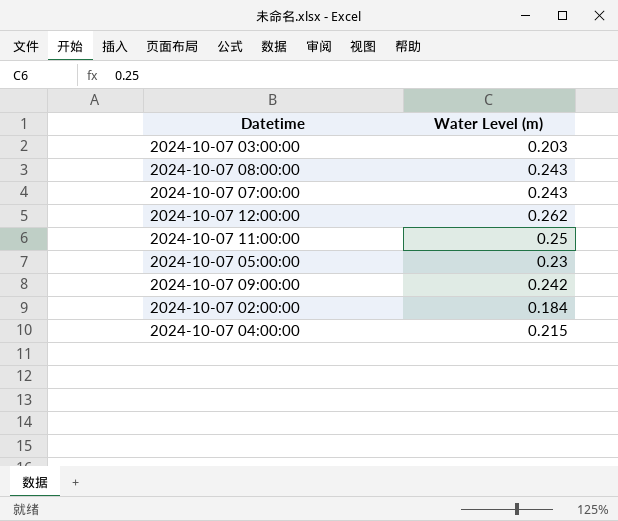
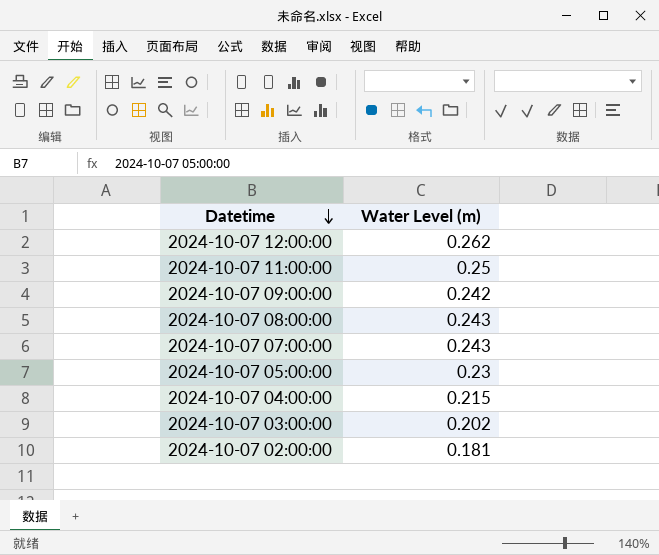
row order: none -> Datetime descending
2024-10-07 03:00:00 | Water Level (m): 0.203 -> 0.202
2024-10-07 02:00:00 | Water Level (m): 0.184 -> 0.181

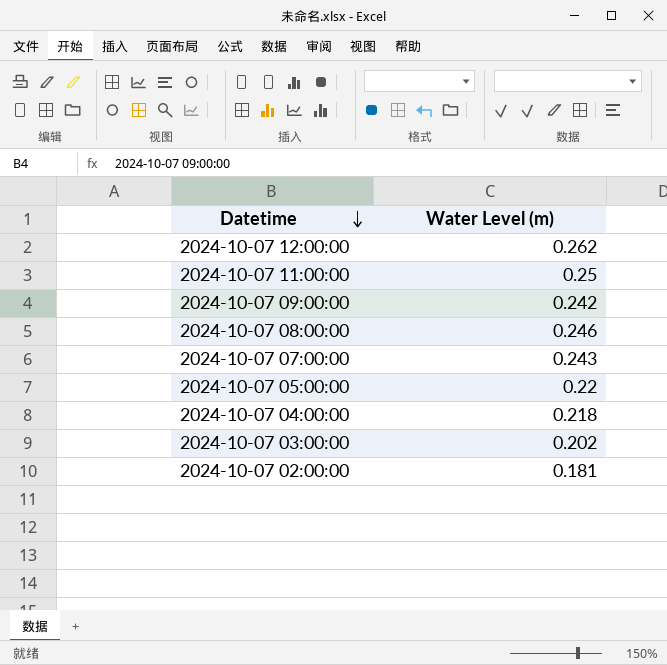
2024-10-07 08:00:00 | Water Level (m): 0.243 -> 0.246
2024-10-07 05:00:00 | Water Level (m): 0.23 -> 0.22
2024-10-07 04:00:00 | Water Level (m): 0.215 -> 0.218

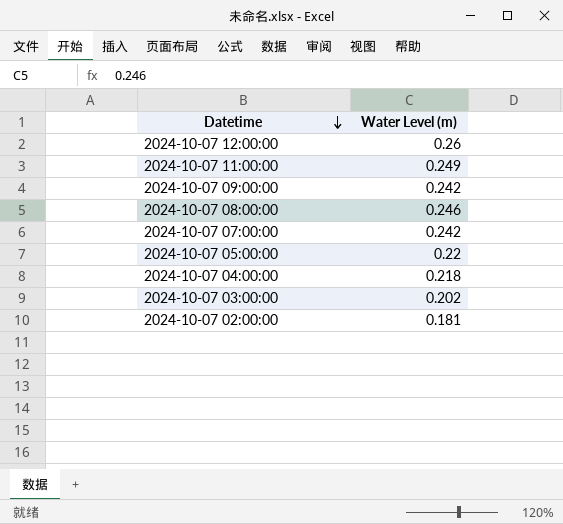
2024-10-07 12:00:00 | Water Level (m): 0.262 -> 0.26
2024-10-07 11:00:00 | Water Level (m): 0.25 -> 0.249
2024-10-07 07:00:00 | Water Level (m): 0.243 -> 0.242

